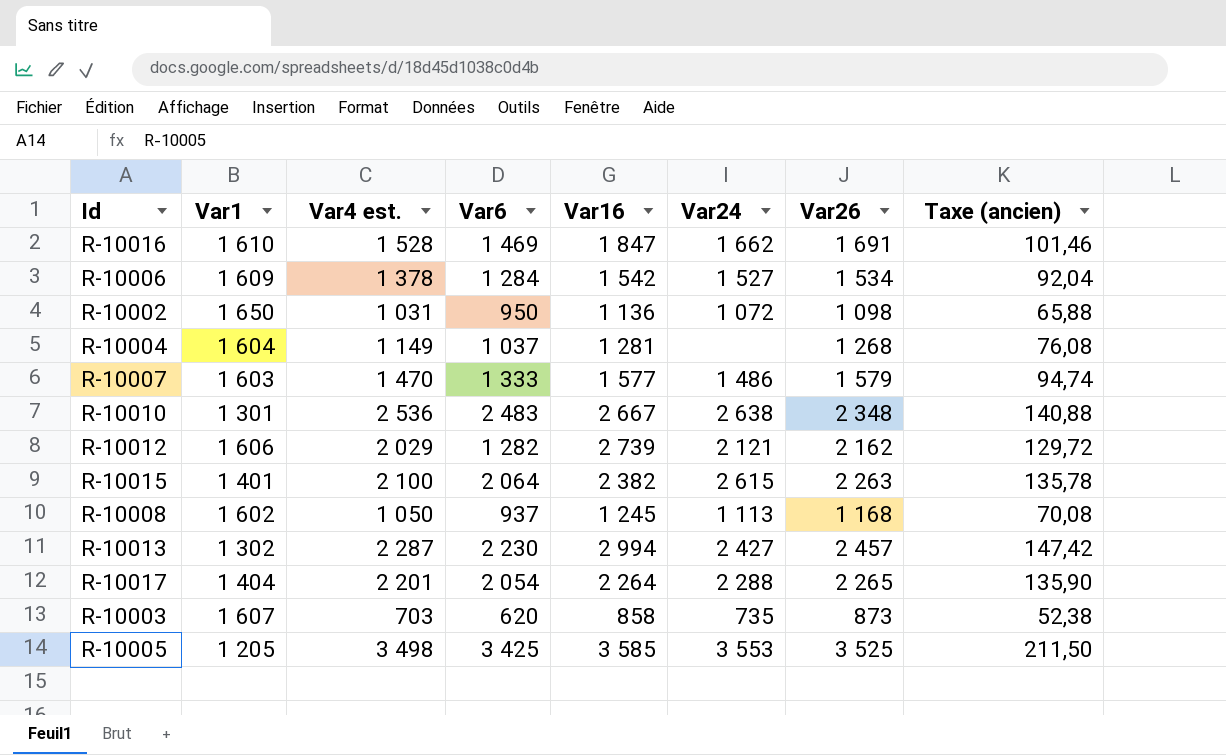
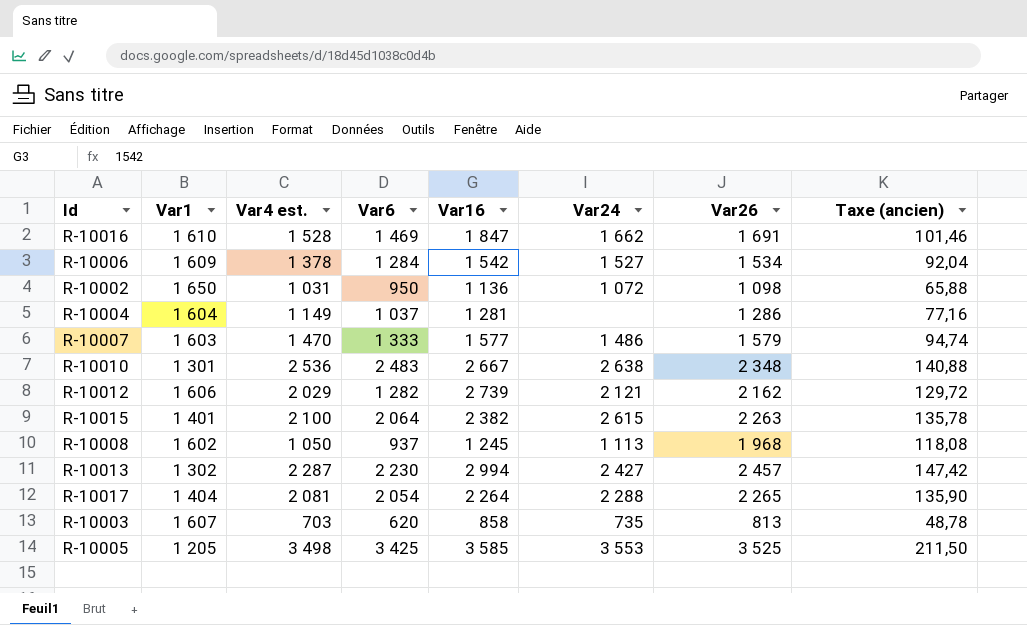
R-10004 | Var26: 1 268 -> 1 286
R-10004 | Taxe (ancien): 76,08 -> 77,16
R-10008 | Var26: 1 168 -> 1 968
R-10008 | Taxe (ancien): 70,08 -> 118,08
R-10017 | Var4 est.: 2 201 -> 2 081
R-10003 | Var26: 873 -> 813
R-10003 | Taxe (ancien): 52,38 -> 48,78

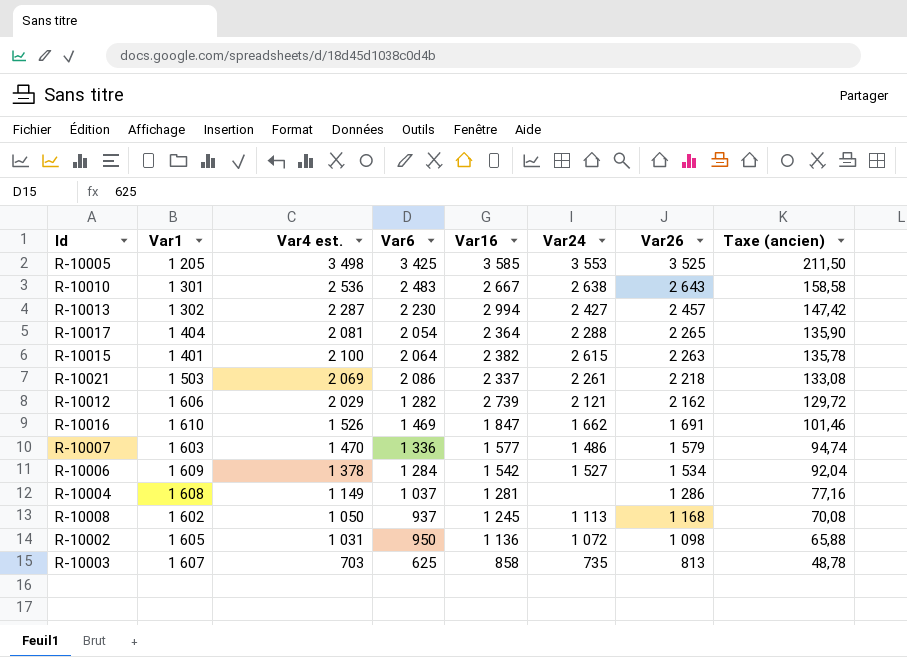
row order: none -> Var26 descending
R-10010 | Var26: 2 348 -> 2 643
R-10010 | Taxe (ancien): 140,88 -> 158,58
R-10017 | Var16: 2 264 -> 2 364
row R-10021: none -> 1 503 | 2 069 | 2 086 | 2 337 | 2 261 | 2 218 | 133,08
R-10016 | Var4 est.: 1 528 -> 1 526
R-10007 | Var6: 1 333 -> 1 336
R-10004 | Var1: 1 604 -> 1 608
R-10008 | Var26: 1 968 -> 1 168
R-10008 | Taxe (ancien): 118,08 -> 70,08
R-10002 | Var1: 1 650 -> 1 605
R-10003 | Var6: 620 -> 625

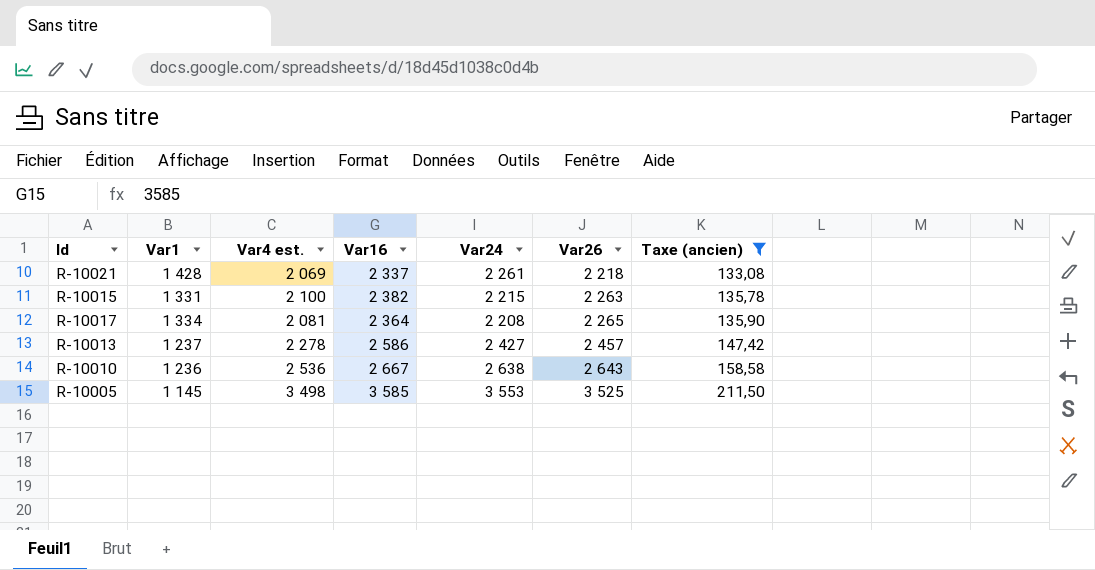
filter: none -> Taxe (ancien) >= 133,08
row order: Var26 descending -> Var26 ascending
column Var6 | position: 4 -> none
R-10021 | Var1: 1 503 -> 1 428
R-10015 | Var1: 1 401 -> 1 331
R-10015 | Var24: 2 615 -> 2 215
R-10017 | Var1: 1 404 -> 1 334
R-10017 | Var24: 2 288 -> 2 208
R-10013 | Var1: 1 302 -> 1 237
R-10013 | Var4 est.: 2 287 -> 2 278
R-10013 | Var16: 2 994 -> 2 586
R-10010 | Var1: 1 301 -> 1 236
R-10005 | Var1: 1 205 -> 1 145

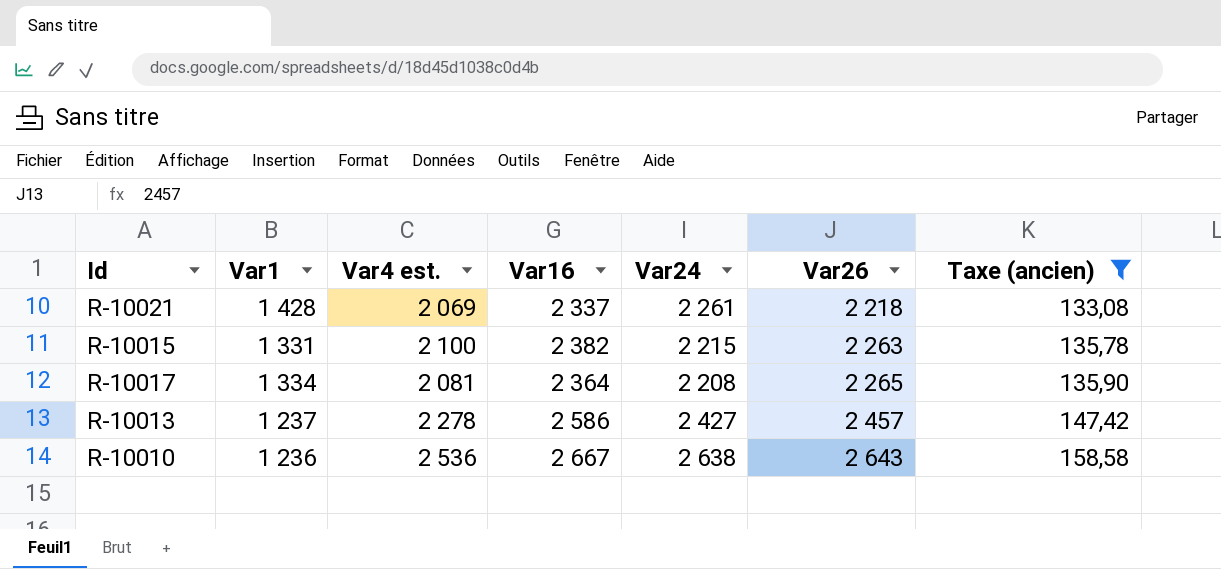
row R-10005: 1 145 | 3 498 | 3 585 | 3 553 | 3 525 | 211,50 -> none

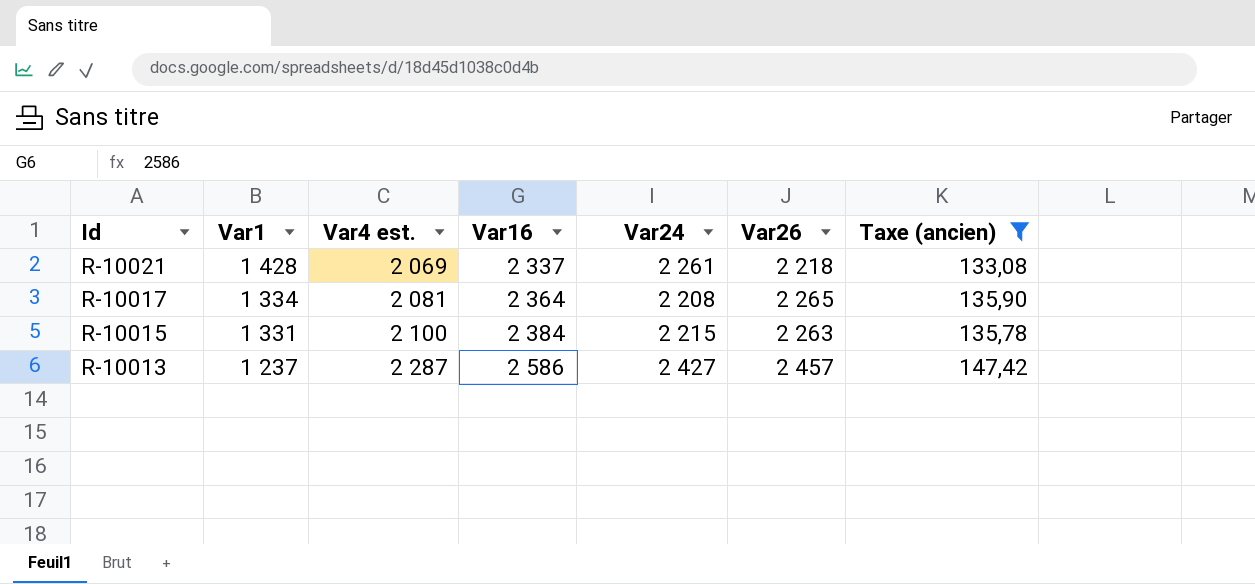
row order: Var26 ascending -> Id descending
row R-10010: 1 236 | 2 536 | 2 667 | 2 638 | 2 643 | 158,58 -> none
R-10015 | Var16: 2 382 -> 2 384
R-10013 | Var4 est.: 2 278 -> 2 287

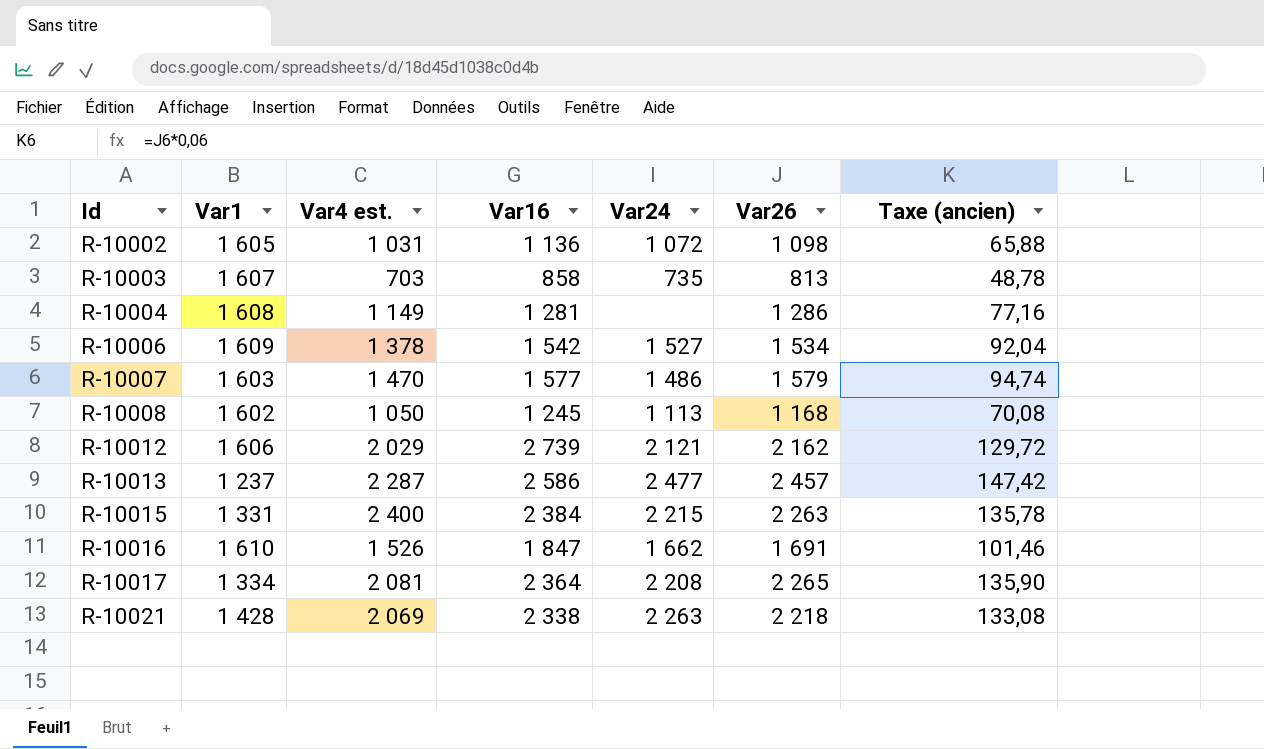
filter: Taxe (ancien) >= 133,08 -> none
row order: Id descending -> Id ascending
R-10013 | Var24: 2 427 -> 2 477
R-10015 | Var4 est.: 2 100 -> 2 400
R-10021 | Var16: 2 337 -> 2 338
R-10021 | Var24: 2 261 -> 2 263

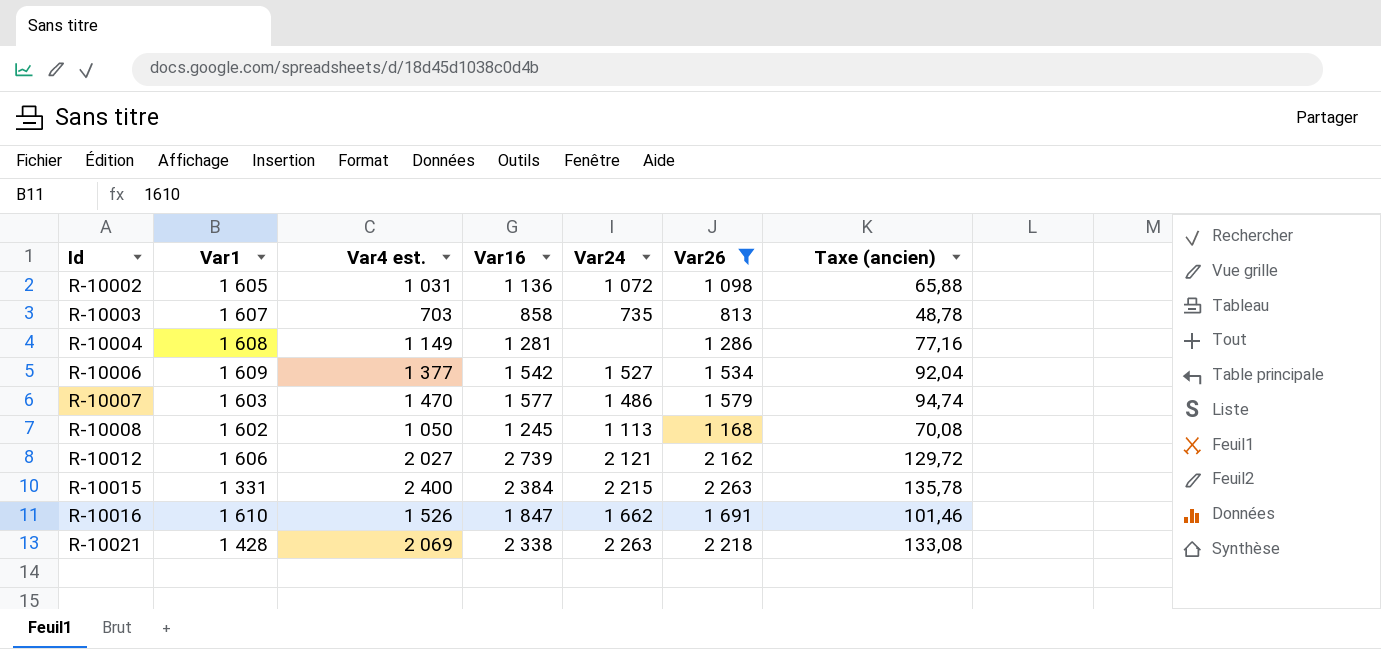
filter: none -> Var26 <= 2 263
R-10006 | Var4 est.: 1 378 -> 1 377
R-10012 | Var4 est.: 2 029 -> 2 027

